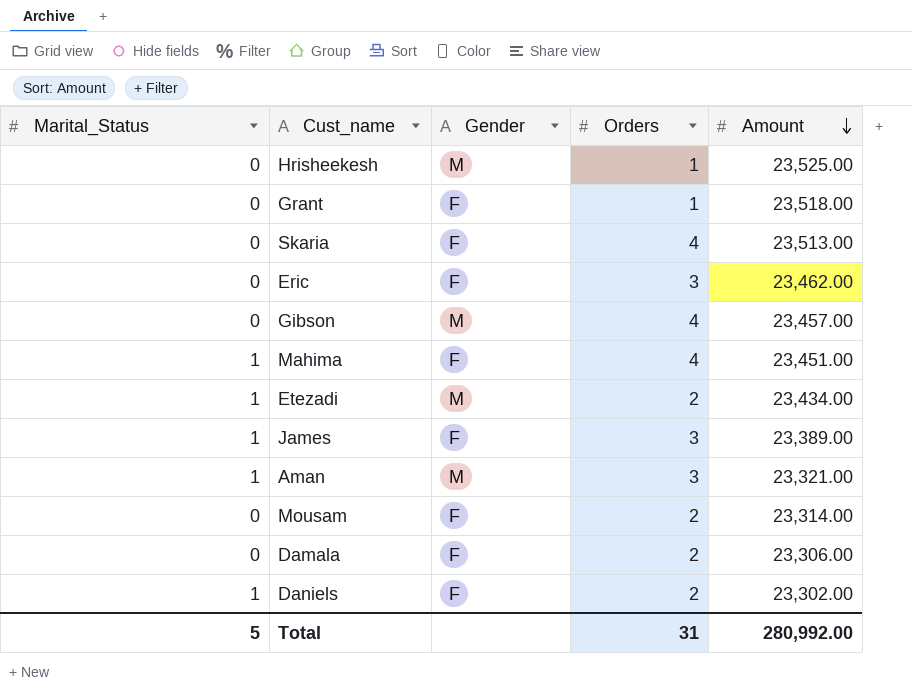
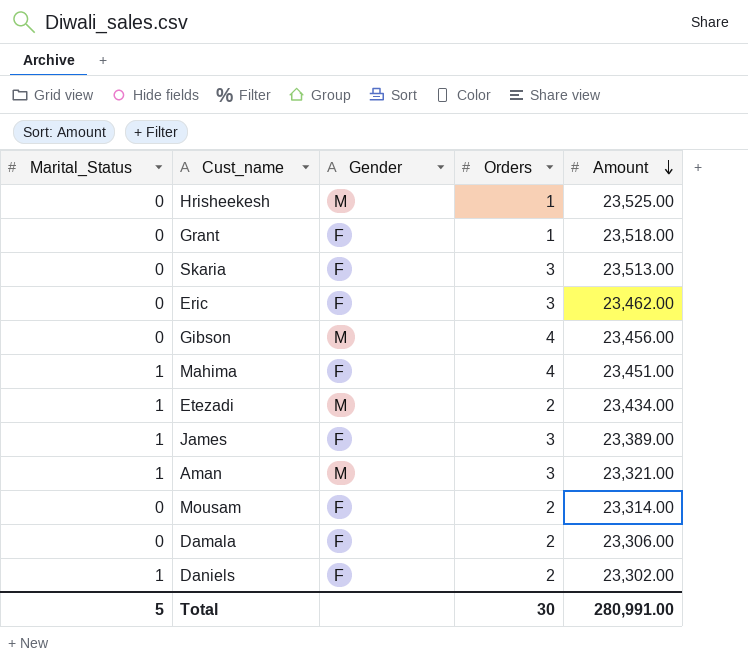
Skaria | Orders: 4 -> 3
Gibson | Amount: 23,457.00 -> 23,456.00
Total | Orders: 31 -> 30
Total | Amount: 280,992.00 -> 280,991.00

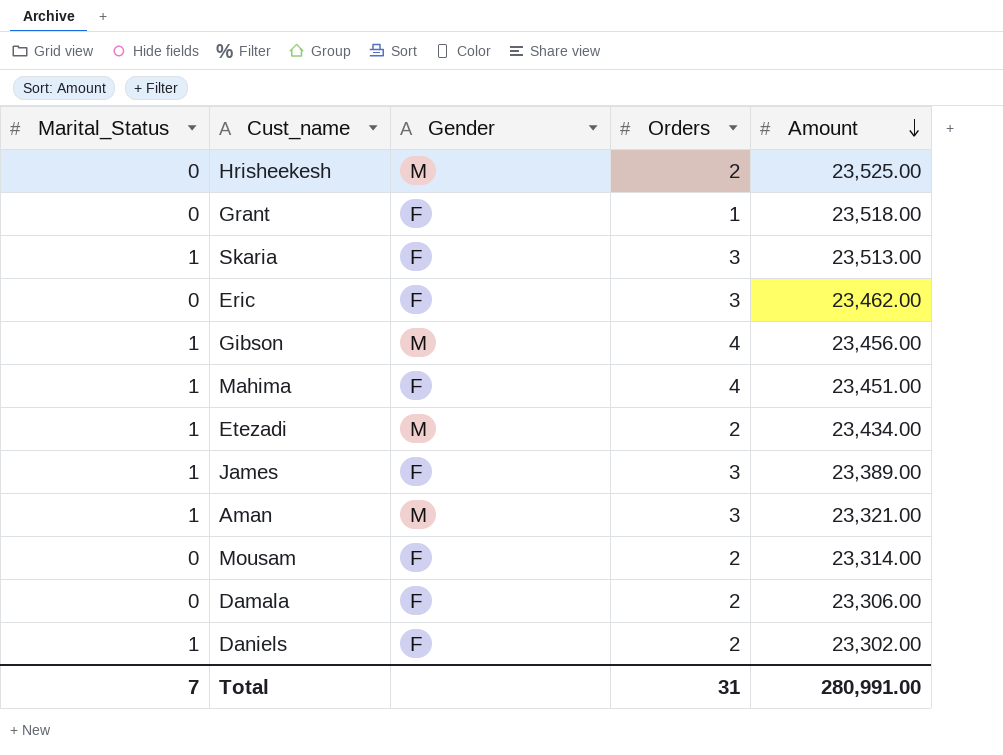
Hrisheekesh | Orders: 1 -> 2
Skaria | Marital_Status: 0 -> 1
Gibson | Marital_Status: 0 -> 1
Total | Marital_Status: 5 -> 7
Total | Orders: 30 -> 31

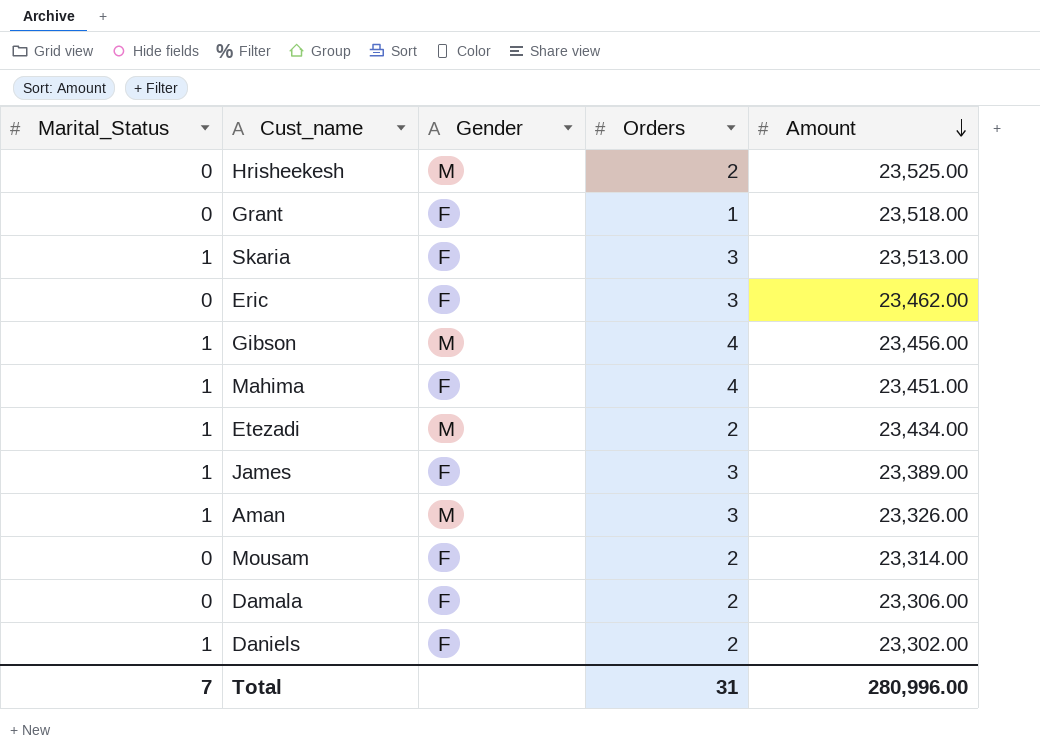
Aman | Amount: 23,321.00 -> 23,326.00
Total | Amount: 280,991.00 -> 280,996.00

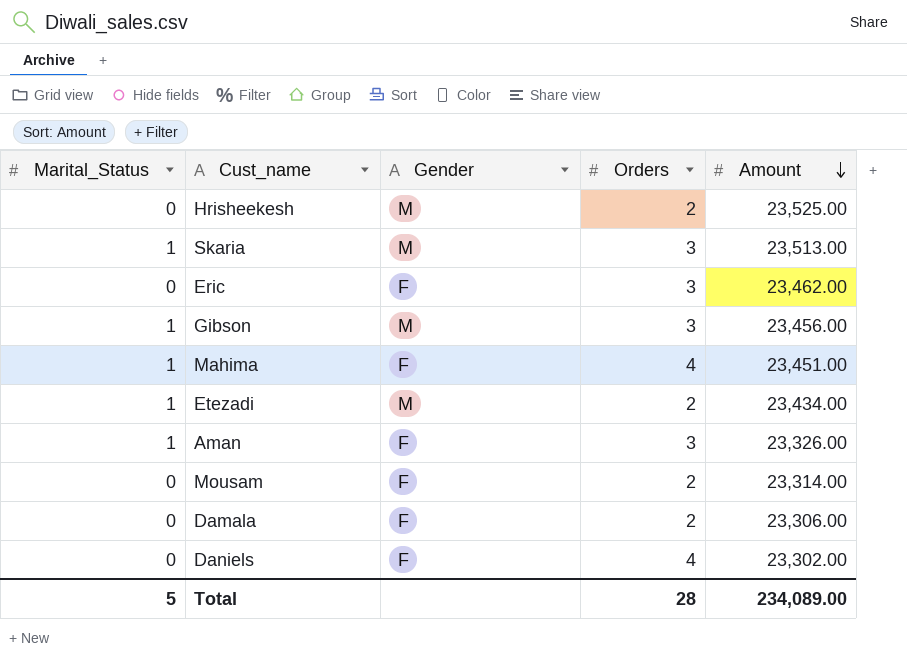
row Grant: 0 | F | 1 | 23,518.00 -> none
row James: 1 | F | 3 | 23,389.00 -> none
Skaria | Gender: F -> M
Gibson | Orders: 4 -> 3
Aman | Gender: M -> F
Daniels | Marital_Status: 1 -> 0
Daniels | Orders: 2 -> 4
Total | Marital_Status: 7 -> 5
Total | Orders: 31 -> 28
Total | Amount: 280,996.00 -> 234,089.00

